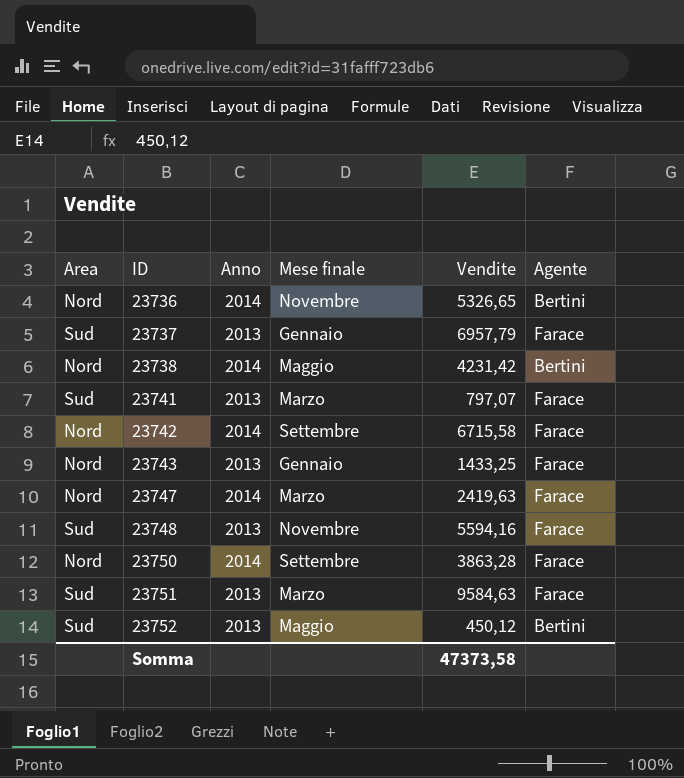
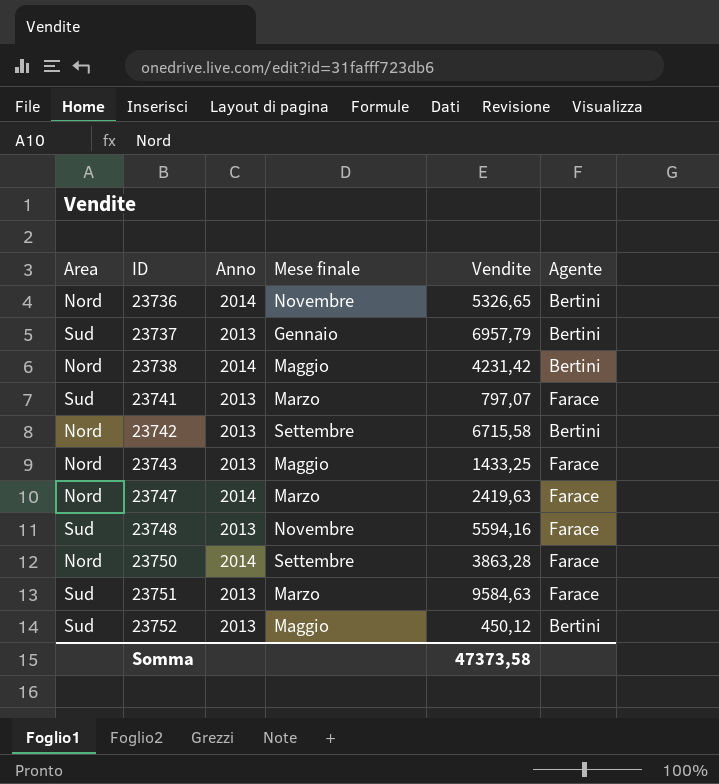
23737 | Agente: Farace -> Bertini
23742 | Anno: 2014 -> 2013
23742 | Agente: Farace -> Bertini
23743 | Mese finale: Gennaio -> Maggio

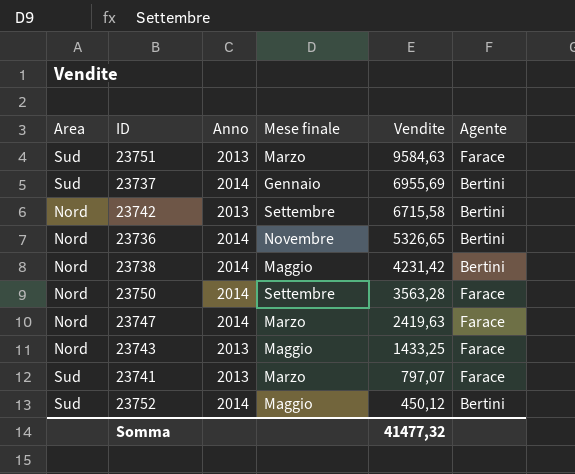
row order: ID ascending -> Vendite descending
row 23748: Sud | 2013 | Novembre | 5594,16 | Farace -> none
23737 | Anno: 2013 -> 2014
23737 | Vendite: 6957,79 -> 6955,69
23750 | Vendite: 3863,28 -> 3563,28
23752 | Anno: 2013 -> 2014
Somma | Vendite: 47373,58 -> 41477,32

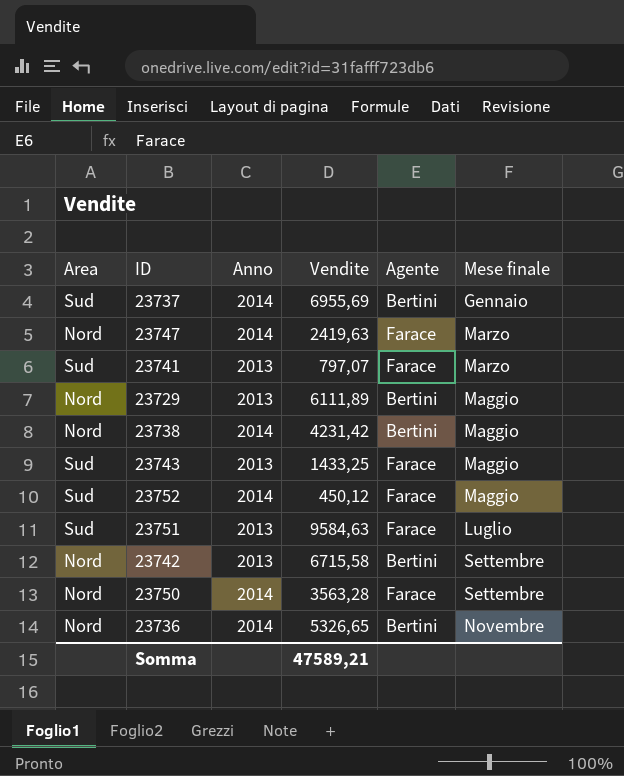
row order: Vendite descending -> Mese finale ascending
column Mese finale | position: 4 -> 6
row 23729: none -> Nord | 2013 | 6111,89 | Bertini | Maggio
23743 | Area: Nord -> Sud
23752 | Agente: Bertini -> Farace
23751 | Mese finale: Marzo -> Luglio
Somma | Vendite: 41477,32 -> 47589,21

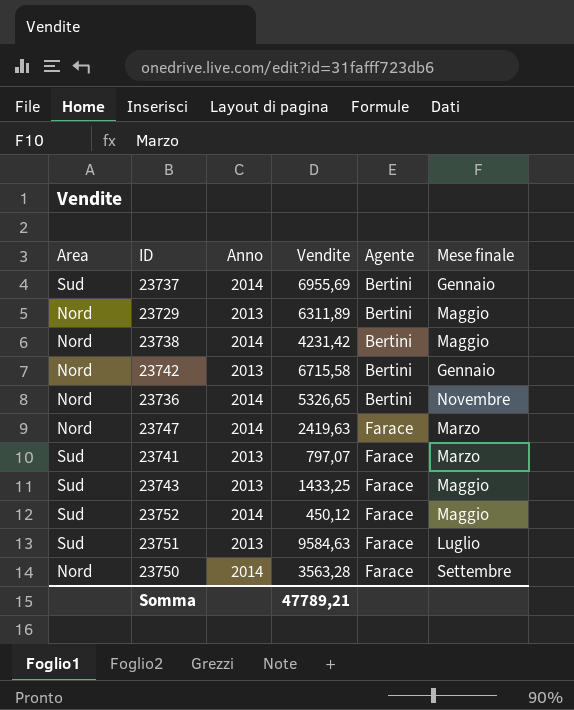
row order: Mese finale ascending -> Agente ascending
23729 | Vendite: 6111,89 -> 6311,89
23742 | Mese finale: Settembre -> Gennaio
Somma | Vendite: 47589,21 -> 47789,21

